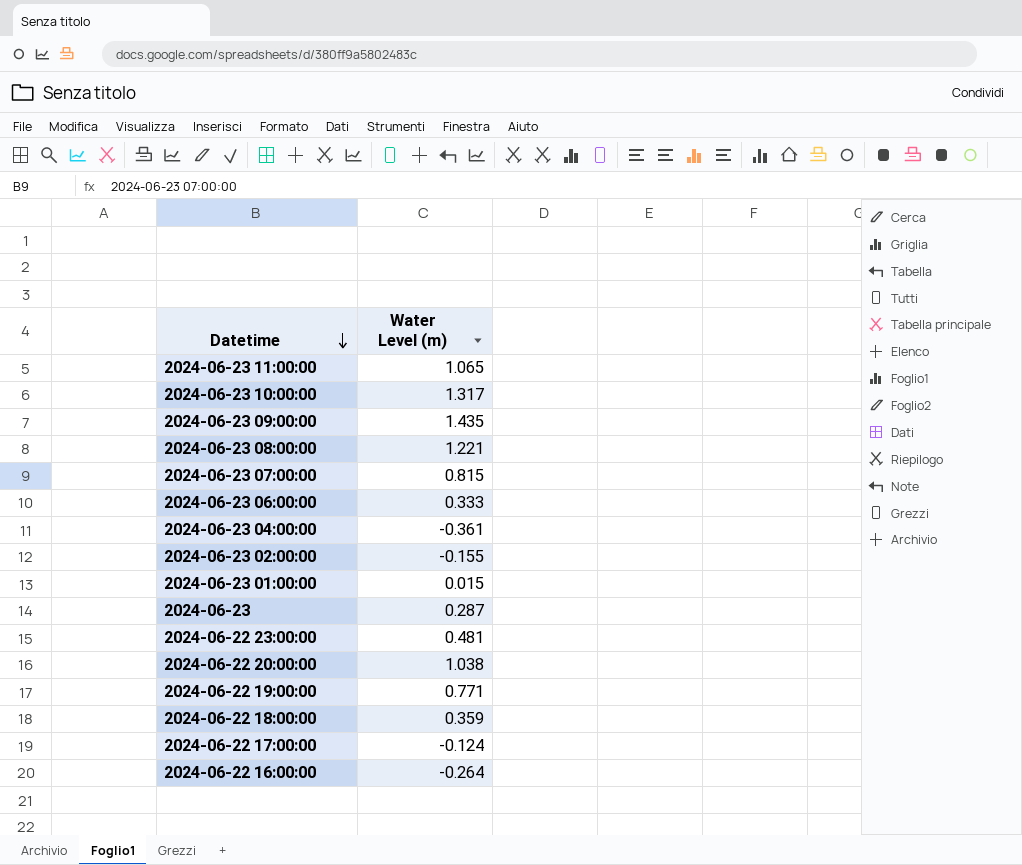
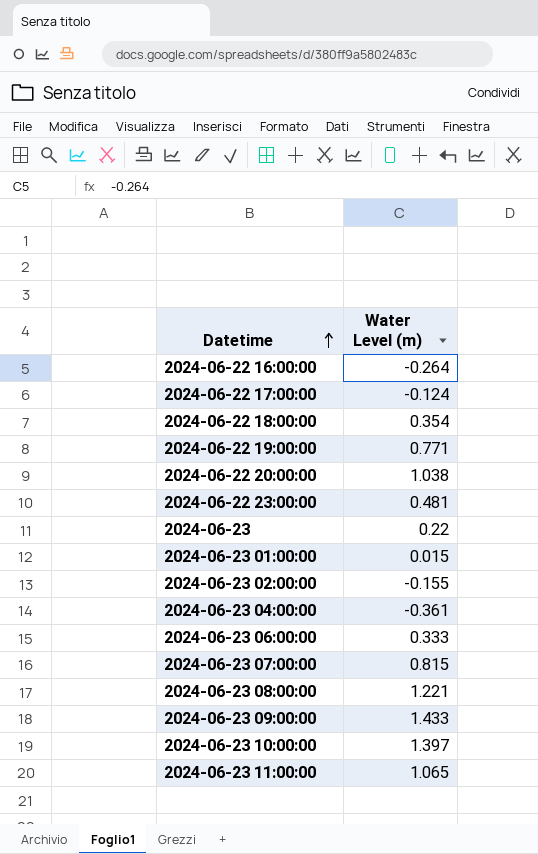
row order: Datetime descending -> Datetime ascending
2024-06-22 18:00:00 | Water Level (m): 0.359 -> 0.354
2024-06-23 | Water Level (m): 0.287 -> 0.22
2024-06-23 09:00:00 | Water Level (m): 1.435 -> 1.433
2024-06-23 10:00:00 | Water Level (m): 1.317 -> 1.397

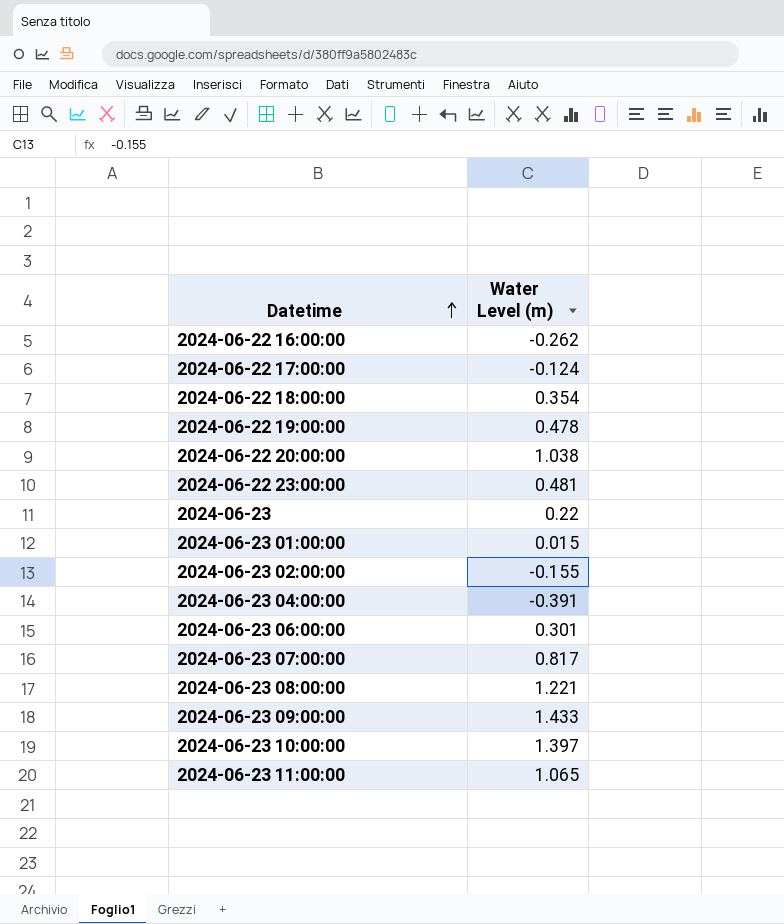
2024-06-22 16:00:00 | Water Level (m): -0.264 -> -0.262
2024-06-22 19:00:00 | Water Level (m): 0.771 -> 0.478
2024-06-23 04:00:00 | Water Level (m): -0.361 -> -0.391
2024-06-23 06:00:00 | Water Level (m): 0.333 -> 0.301
2024-06-23 07:00:00 | Water Level (m): 0.815 -> 0.817

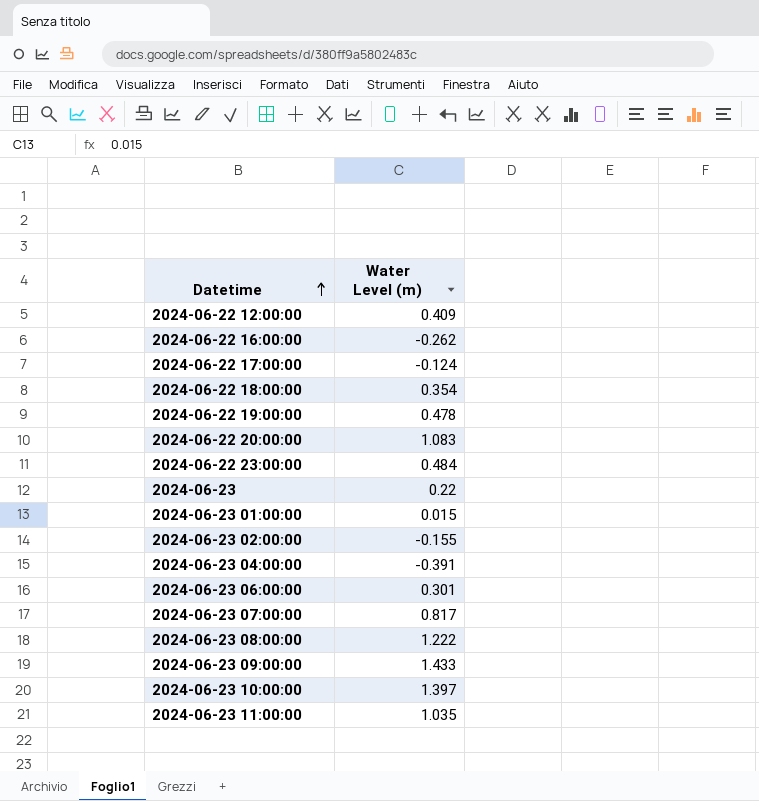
row 2024-06-22 12:00:00: none -> 0.409
2024-06-22 20:00:00 | Water Level (m): 1.038 -> 1.083
2024-06-22 23:00:00 | Water Level (m): 0.481 -> 0.484
2024-06-23 08:00:00 | Water Level (m): 1.221 -> 1.222
2024-06-23 11:00:00 | Water Level (m): 1.065 -> 1.035

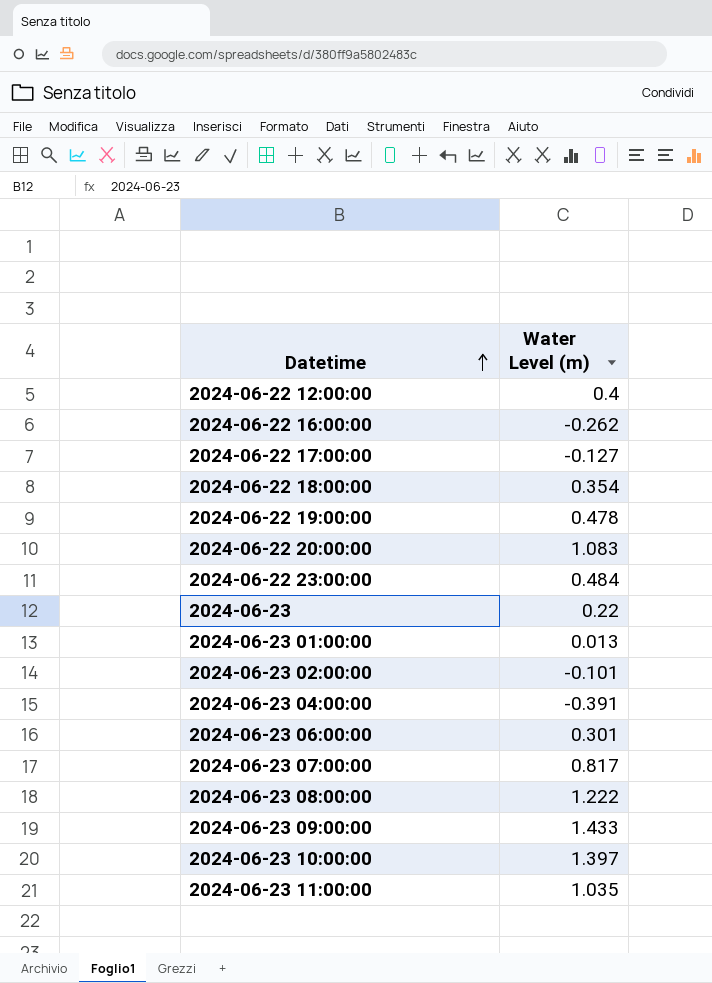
2024-06-22 12:00:00 | Water Level (m): 0.409 -> 0.4
2024-06-22 17:00:00 | Water Level (m): -0.124 -> -0.127
2024-06-23 01:00:00 | Water Level (m): 0.015 -> 0.013
2024-06-23 02:00:00 | Water Level (m): -0.155 -> -0.101

